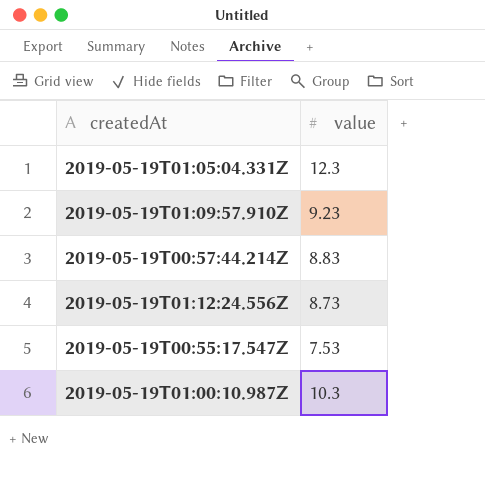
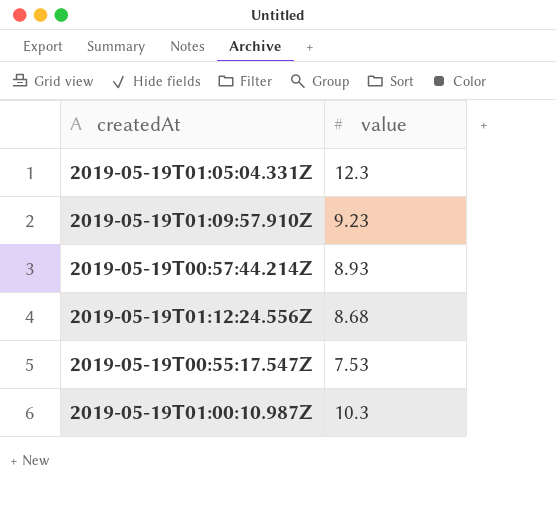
2019-05-19T00:57:44.214Z | value: 8.83 -> 8.93
2019-05-19T01:12:24.556Z | value: 8.73 -> 8.68

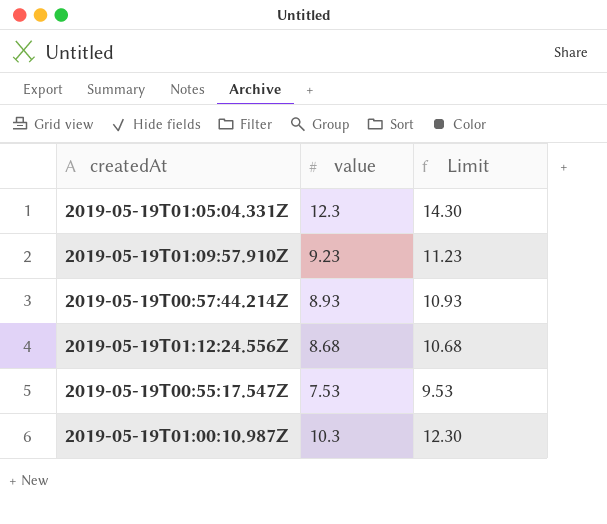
column Limit | formula: none -> [value] + 2

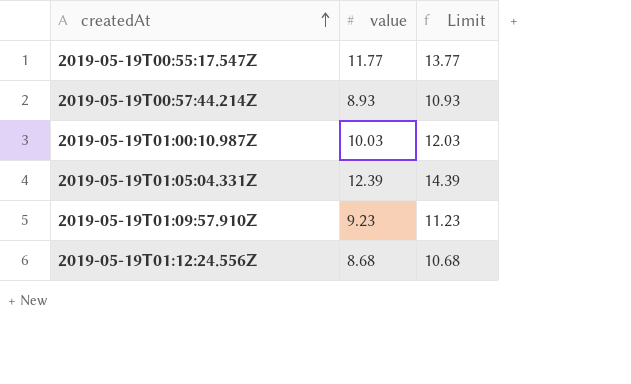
row order: none -> createdAt ascending
2019-05-19T00:55:17.547Z | value: 7.53 -> 11.77
2019-05-19T00:55:17.547Z | Limit: 9.53 -> 13.77
2019-05-19T01:00:10.987Z | value: 10.3 -> 10.03
2019-05-19T01:00:10.987Z | Limit: 12.30 -> 12.03
2019-05-19T01:05:04.331Z | value: 12.3 -> 12.39
2019-05-19T01:05:04.331Z | Limit: 14.30 -> 14.39

